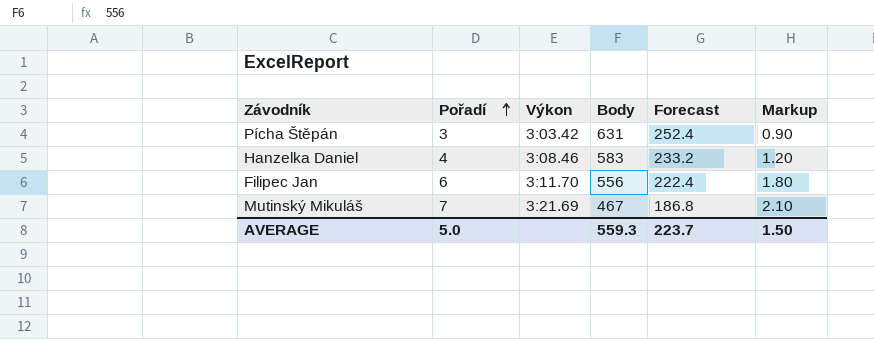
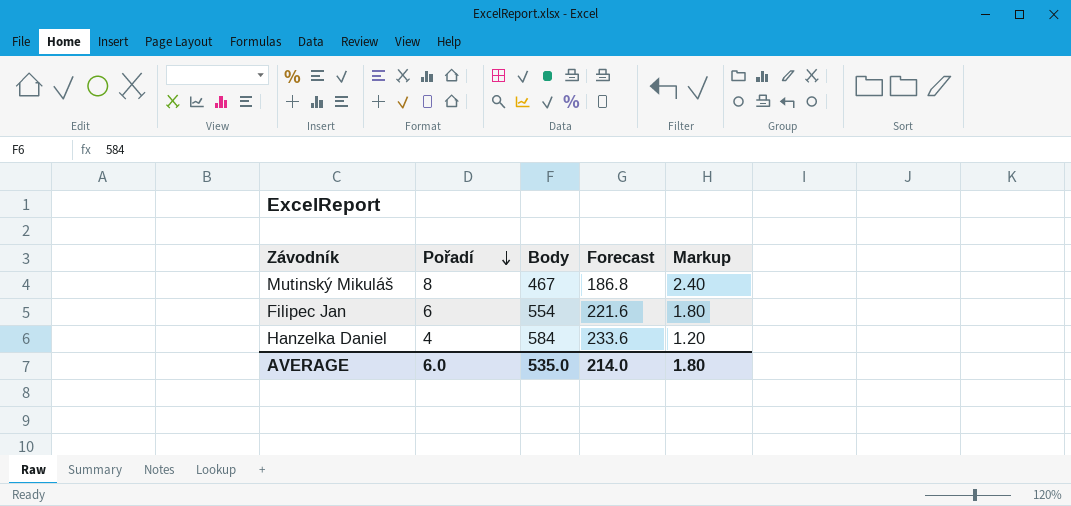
row order: Pořadí ascending -> Pořadí descending
column Výkon | position: 3 -> none
row Pícha Štěpán: 3 | 3:03.42 | 631 | 252.4 | 0.90 -> none
Mutinský Mikuláš | Pořadí: 7 -> 8
Mutinský Mikuláš | Markup: 2.10 -> 2.40
Filipec Jan | Body: 556 -> 554
Filipec Jan | Forecast: 222.4 -> 221.6
Hanzelka Daniel | Body: 583 -> 584
Hanzelka Daniel | Forecast: 233.2 -> 233.6
AVERAGE | Pořadí: 5.0 -> 6.0
AVERAGE | Body: 559.3 -> 535.0
AVERAGE | Forecast: 223.7 -> 214.0
AVERAGE | Markup: 1.50 -> 1.80

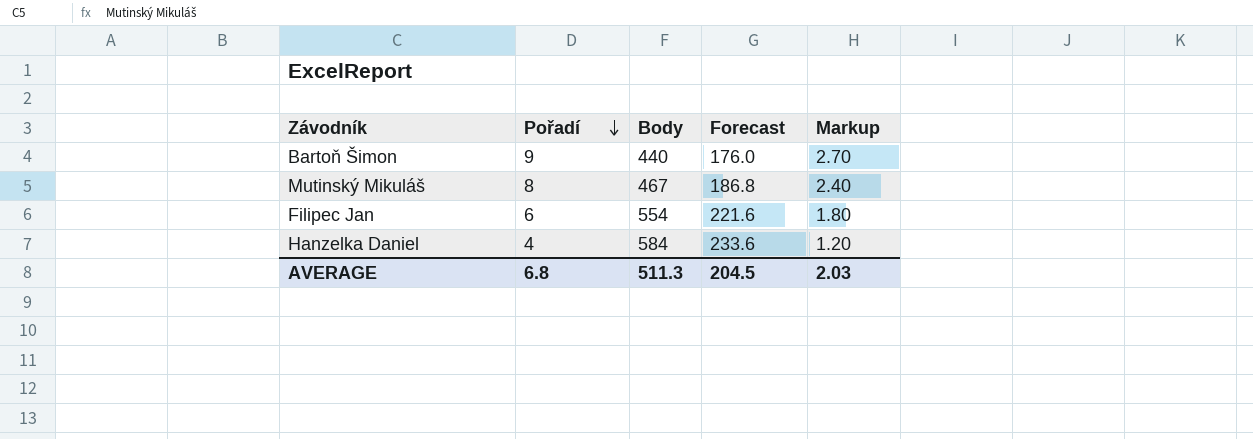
row Bartoň Šimon: none -> 9 | 440 | 176.0 | 2.70
AVERAGE | Pořadí: 6.0 -> 6.8
AVERAGE | Body: 535.0 -> 511.3
AVERAGE | Forecast: 214.0 -> 204.5
AVERAGE | Markup: 1.80 -> 2.03

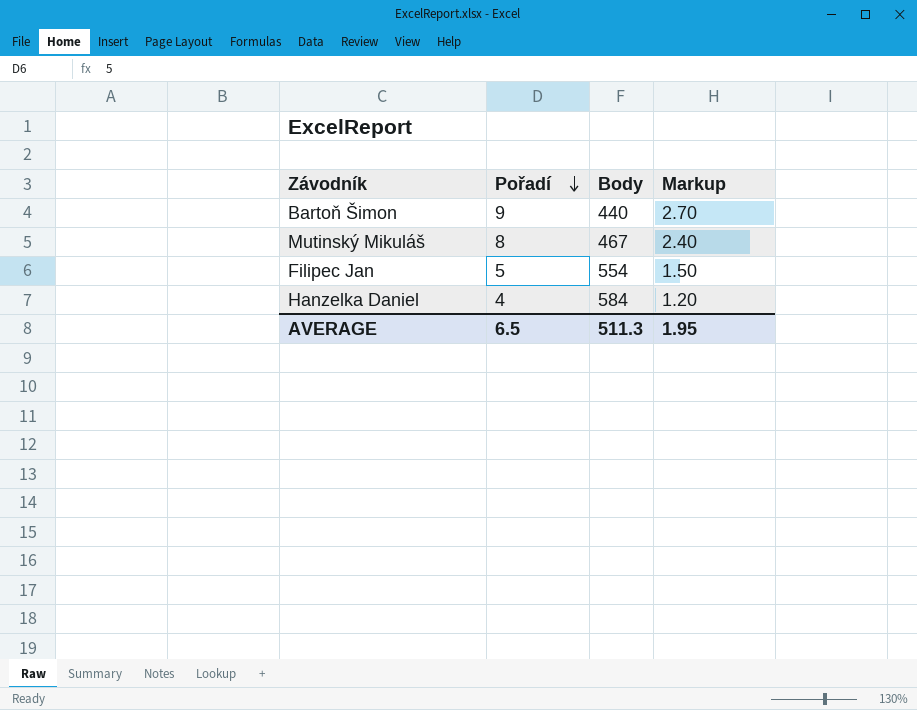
column Forecast | formula: [Body] * 0.4 -> none
Filipec Jan | Pořadí: 6 -> 5
Filipec Jan | Markup: 1.80 -> 1.50
AVERAGE | Pořadí: 6.8 -> 6.5
AVERAGE | Markup: 2.03 -> 1.95

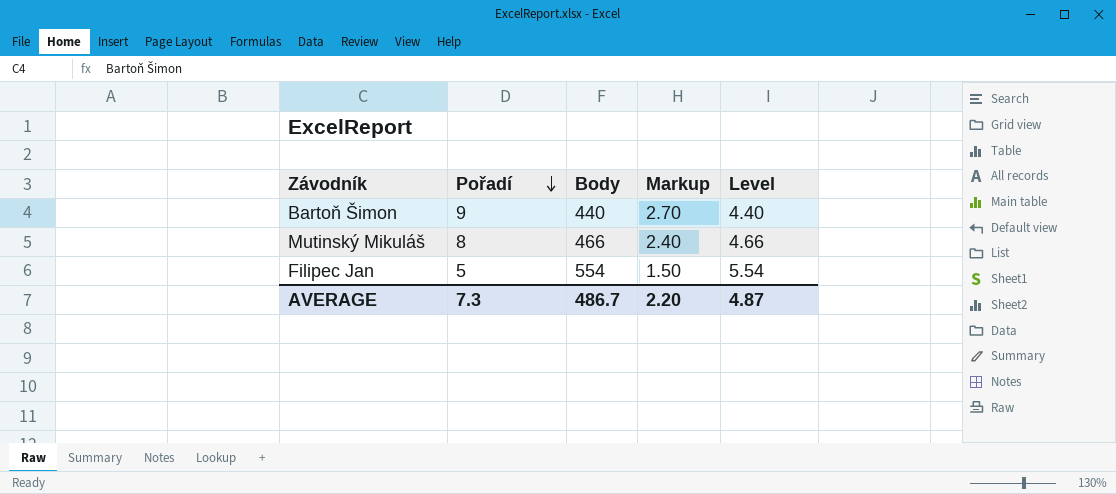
column Level | formula: none -> [Body] * 0.01
row Hanzelka Daniel: 4 | 584 | 1.20 -> none
Mutinský Mikuláš | Body: 467 -> 466
AVERAGE | Pořadí: 6.5 -> 7.3
AVERAGE | Body: 511.3 -> 486.7
AVERAGE | Markup: 1.95 -> 2.20

